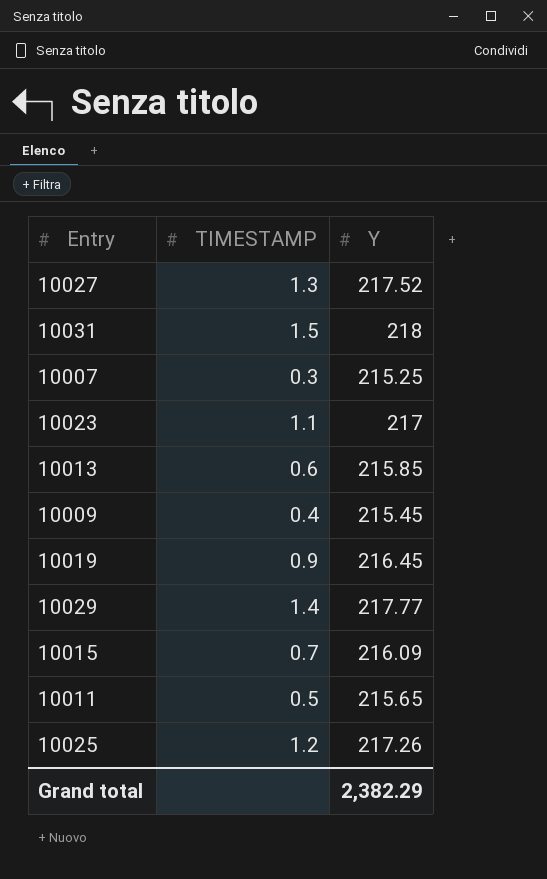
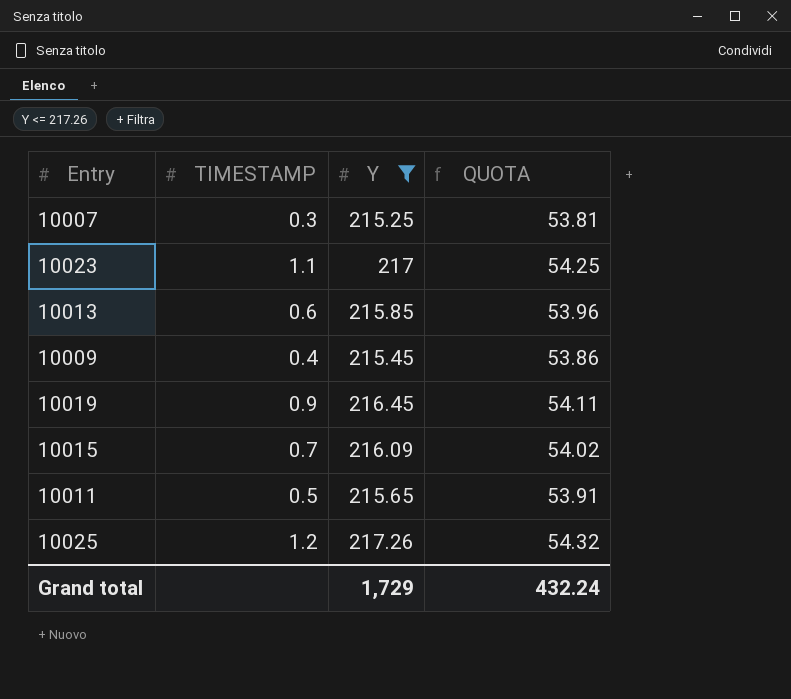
filter: none -> Y <= 217.26
column QUOTA | formula: none -> [Y] * 0.25
Grand total | Y: 2,382.29 -> 1,729

